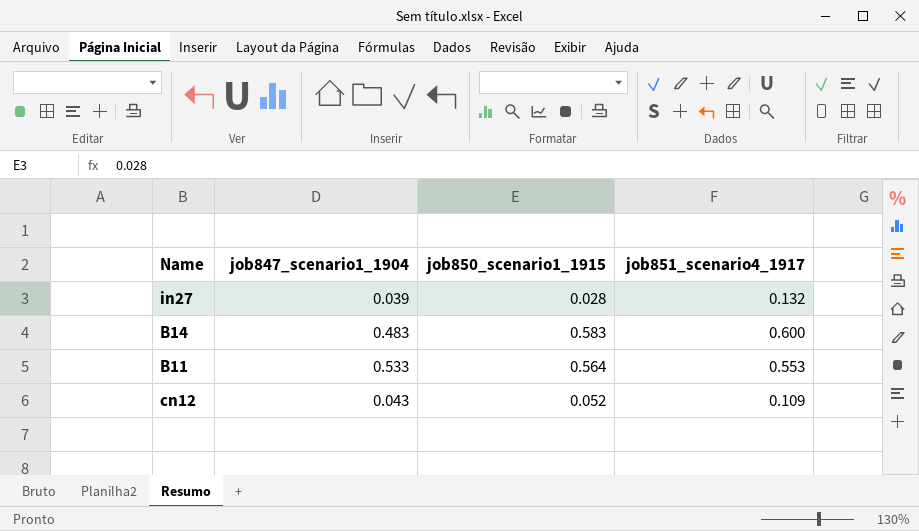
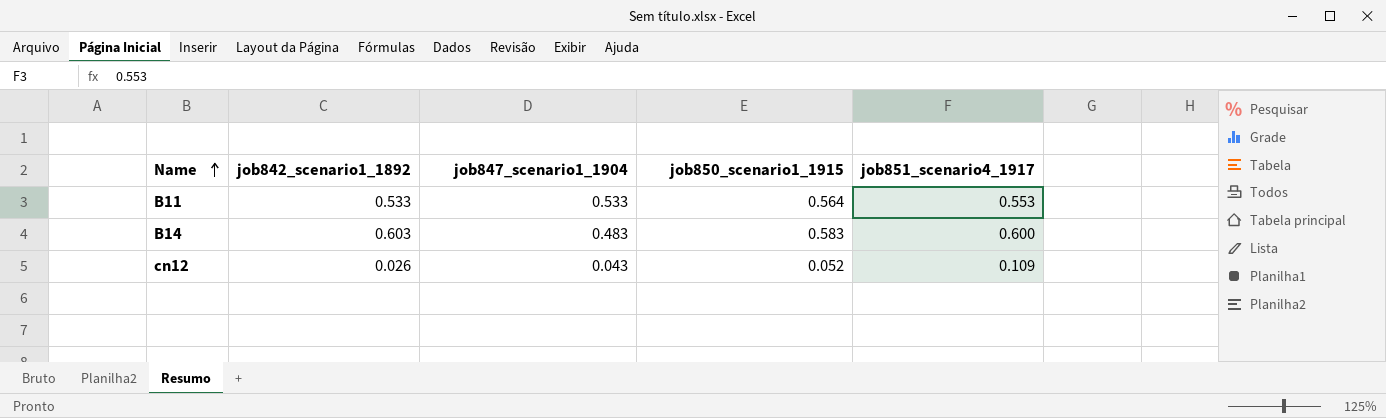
row order: none -> Name ascending
column job842_scenario1_1892 | position: none -> 2
row in27: 0.039 | 0.028 | 0.132 -> none

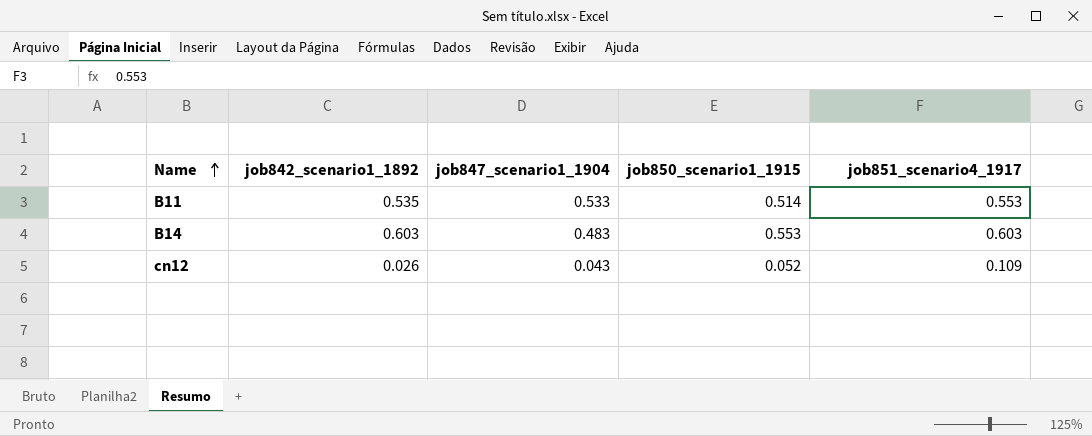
B11 | job842_scenario1_1892: 0.533 -> 0.535
B11 | job850_scenario1_1915: 0.564 -> 0.514
B14 | job850_scenario1_1915: 0.583 -> 0.553
B14 | job851_scenario4_1917: 0.600 -> 0.603

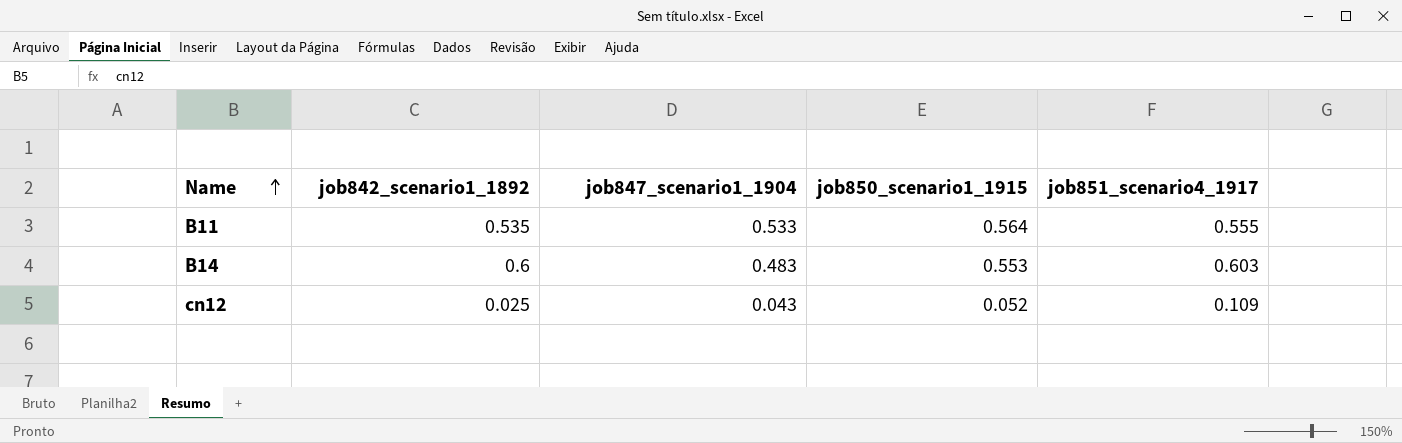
B11 | job850_scenario1_1915: 0.514 -> 0.564
B11 | job851_scenario4_1917: 0.553 -> 0.555
B14 | job842_scenario1_1892: 0.603 -> 0.6
cn12 | job842_scenario1_1892: 0.026 -> 0.025

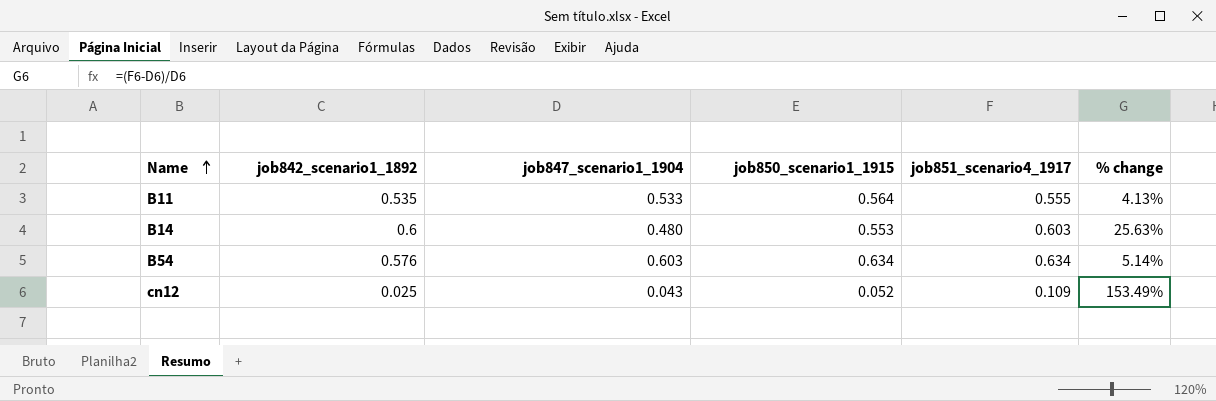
column % change | formula: none -> ([job851_scenario4_1917] - [job847_scenario1_1904]) / [job847_scenario1_1904]
B14 | job847_scenario1_1904: 0.483 -> 0.480
row B54: none -> 0.576 | 0.603 | 0.634 | 0.634 | 5.14%

